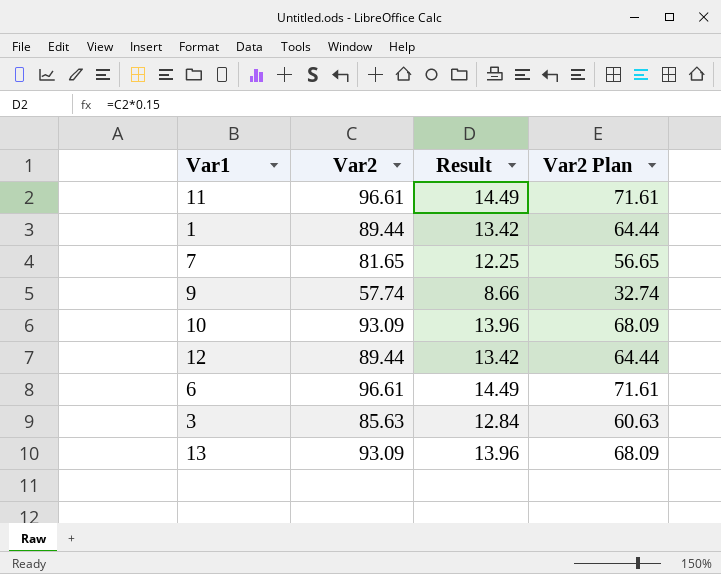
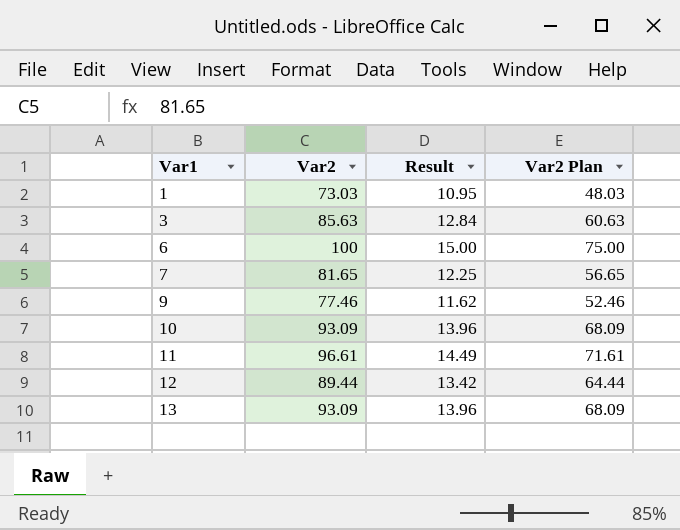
row order: none -> Var1 ascending
1 | Var2: 89.44 -> 73.03
1 | Result: 13.42 -> 10.95
1 | Var2 Plan: 64.44 -> 48.03
6 | Var2: 96.61 -> 100
6 | Result: 14.49 -> 15.00
6 | Var2 Plan: 71.61 -> 75.00
9 | Var2: 57.74 -> 77.46
9 | Result: 8.66 -> 11.62
9 | Var2 Plan: 32.74 -> 52.46

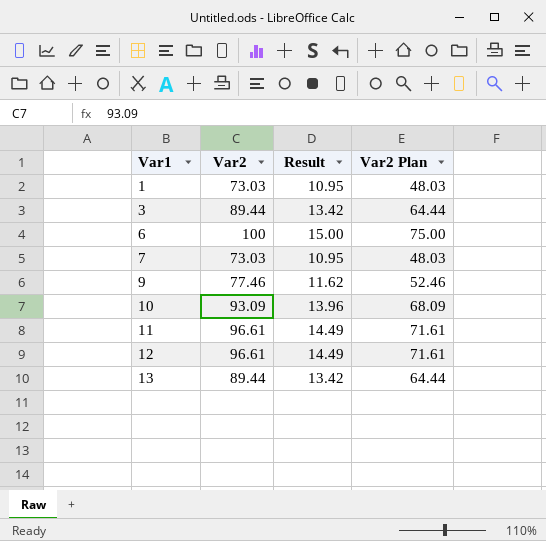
3 | Var2: 85.63 -> 89.44
3 | Result: 12.84 -> 13.42
3 | Var2 Plan: 60.63 -> 64.44
7 | Var2: 81.65 -> 73.03
7 | Result: 12.25 -> 10.95
7 | Var2 Plan: 56.65 -> 48.03
12 | Var2: 89.44 -> 96.61
12 | Result: 13.42 -> 14.49
12 | Var2 Plan: 64.44 -> 71.61
13 | Var2: 93.09 -> 89.44
13 | Result: 13.96 -> 13.42
13 | Var2 Plan: 68.09 -> 64.44

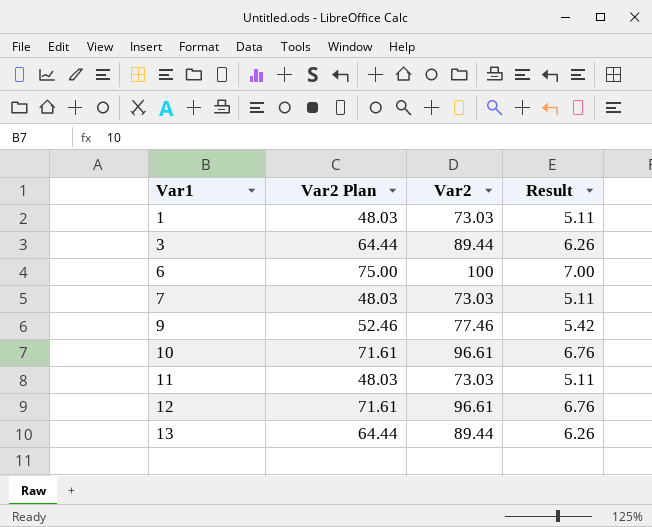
column Var2 Plan | position: 4 -> 2
column Result | formula: [Var2] * 0.15 -> [Var2] * 0.07
10 | Var2 Plan: 68.09 -> 71.61
10 | Var2: 93.09 -> 96.61
11 | Var2 Plan: 71.61 -> 48.03
11 | Var2: 96.61 -> 73.03

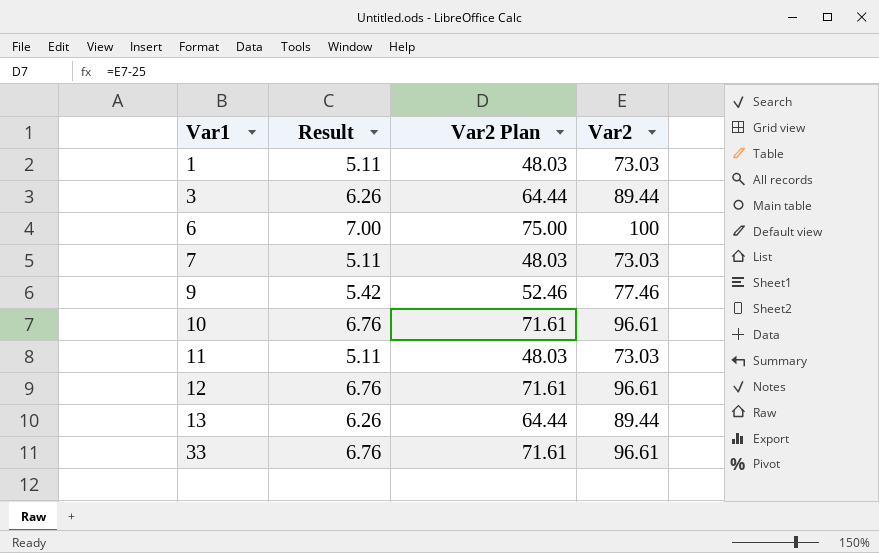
column Result | position: 4 -> 2
row 33: none -> 6.76 | 71.61 | 96.61

